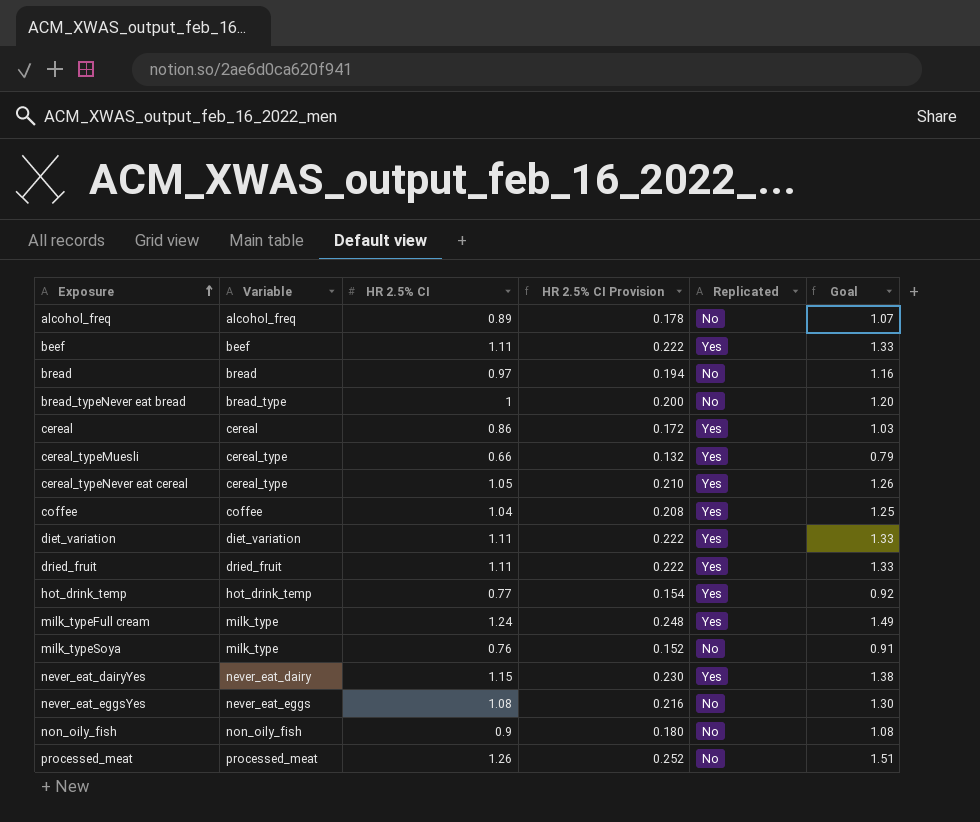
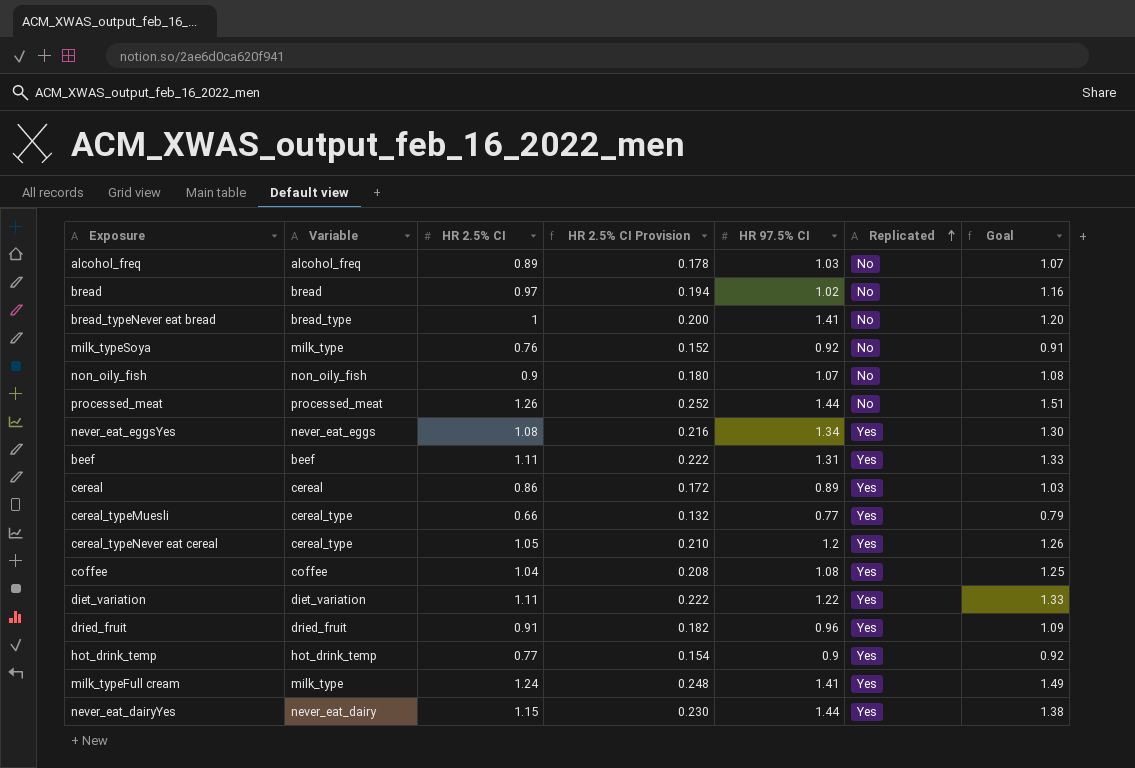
row order: Exposure ascending -> Replicated ascending
column HR 97.5% CI | position: none -> 5
never_eat_eggsYes | Replicated: No -> Yes
dried_fruit | HR 2.5% CI: 1.11 -> 0.91
dried_fruit | HR 2.5% CI Provision: 0.222 -> 0.182
dried_fruit | Goal: 1.33 -> 1.09

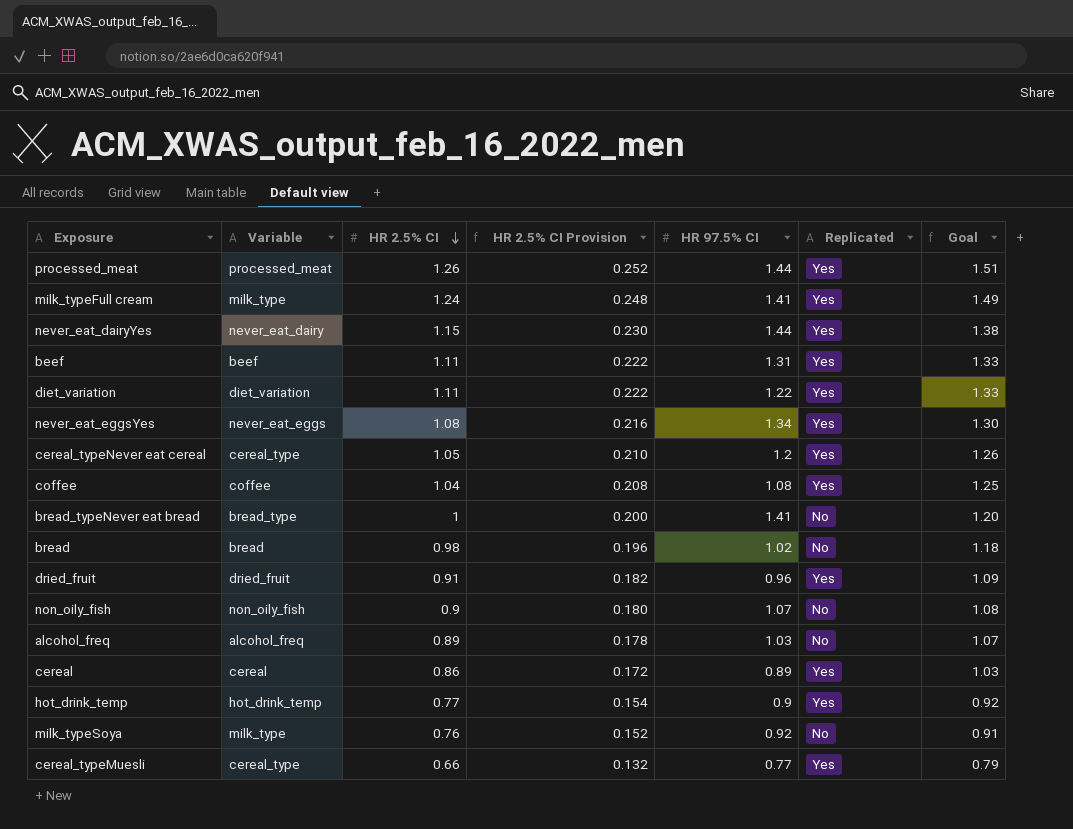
row order: Replicated ascending -> HR 2.5% CI descending
processed_meat | Replicated: No -> Yes
bread | HR 2.5% CI: 0.97 -> 0.98
bread | HR 2.5% CI Provision: 0.194 -> 0.196
bread | Goal: 1.16 -> 1.18

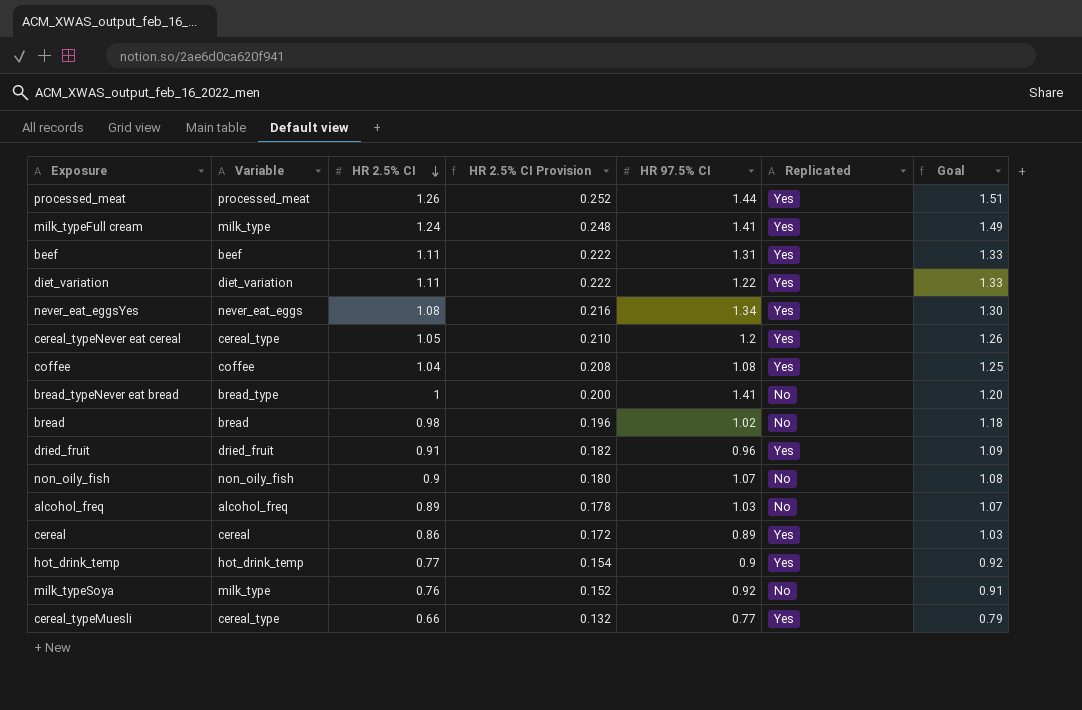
row never_eat_dairyYes: never_eat_dairy | 1.15 | 0.230 | 1.44 | Yes | 1.38 -> none

